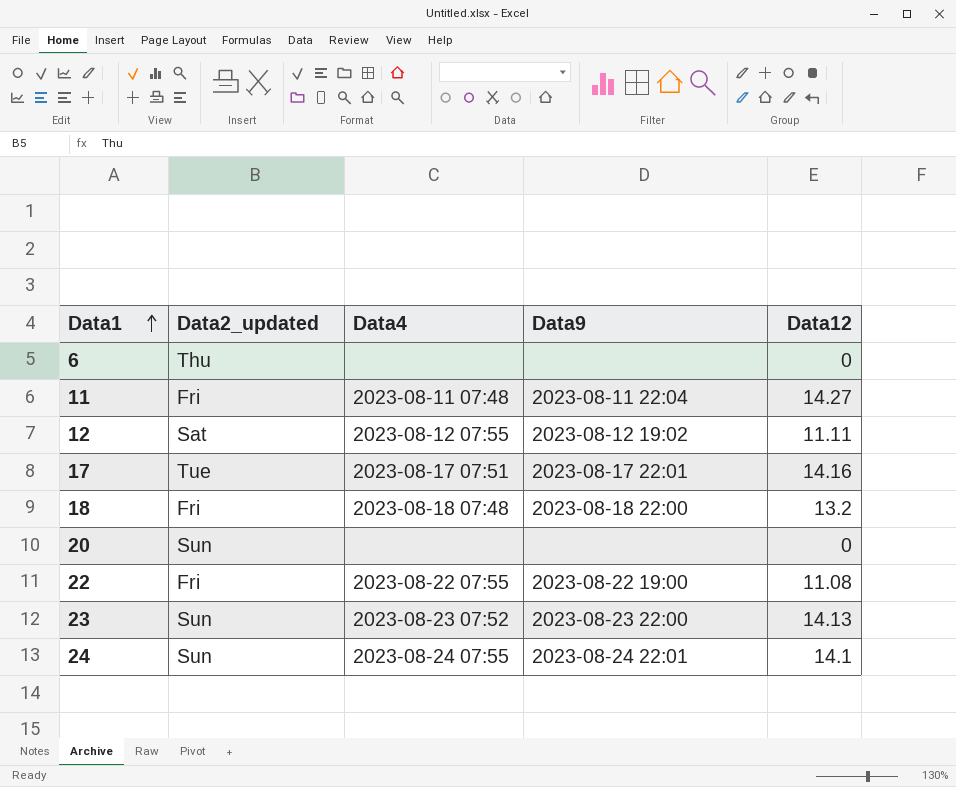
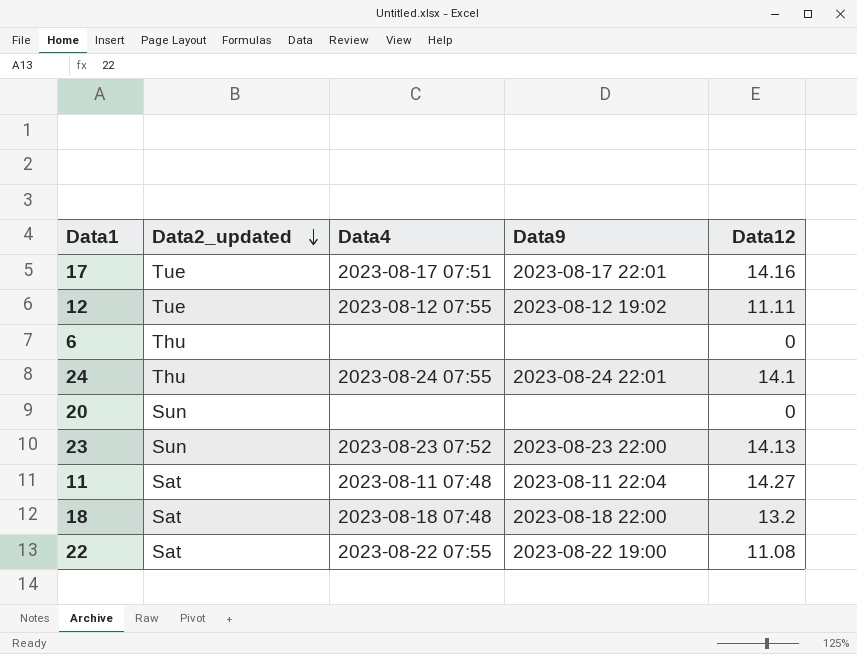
row order: Data1 ascending -> Data2_updated descending
12 | Data2_updated: Sat -> Tue
24 | Data2_updated: Sun -> Thu
11 | Data2_updated: Fri -> Sat
18 | Data2_updated: Fri -> Sat
22 | Data2_updated: Fri -> Sat

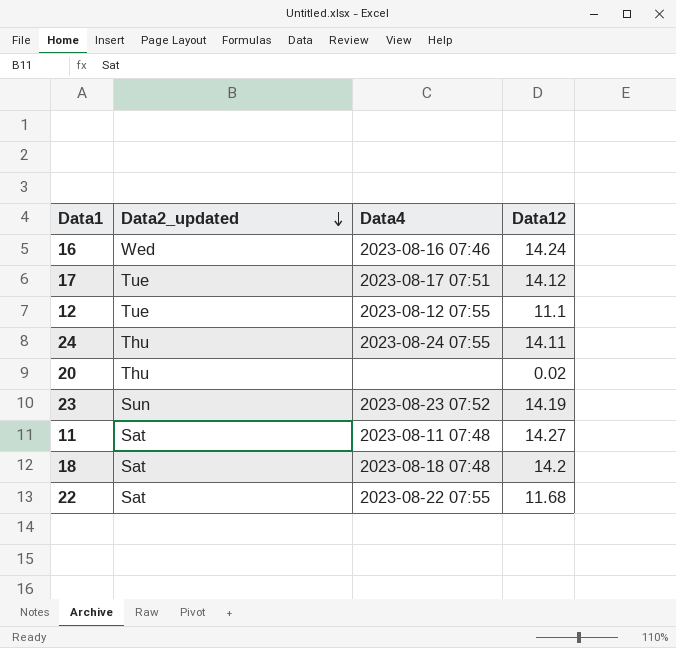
column Data9 | position: 4 -> none
row 6: Thu | none | none | 0 -> none
row 16: none -> Wed | 2023-08-16 07:46 | 14.24
17 | Data12: 14.16 -> 14.12
12 | Data12: 11.11 -> 11.1
24 | Data12: 14.1 -> 14.11
20 | Data2_updated: Sun -> Thu
20 | Data12: 0 -> 0.02
23 | Data12: 14.13 -> 14.19
18 | Data12: 13.2 -> 14.2
22 | Data12: 11.08 -> 11.68

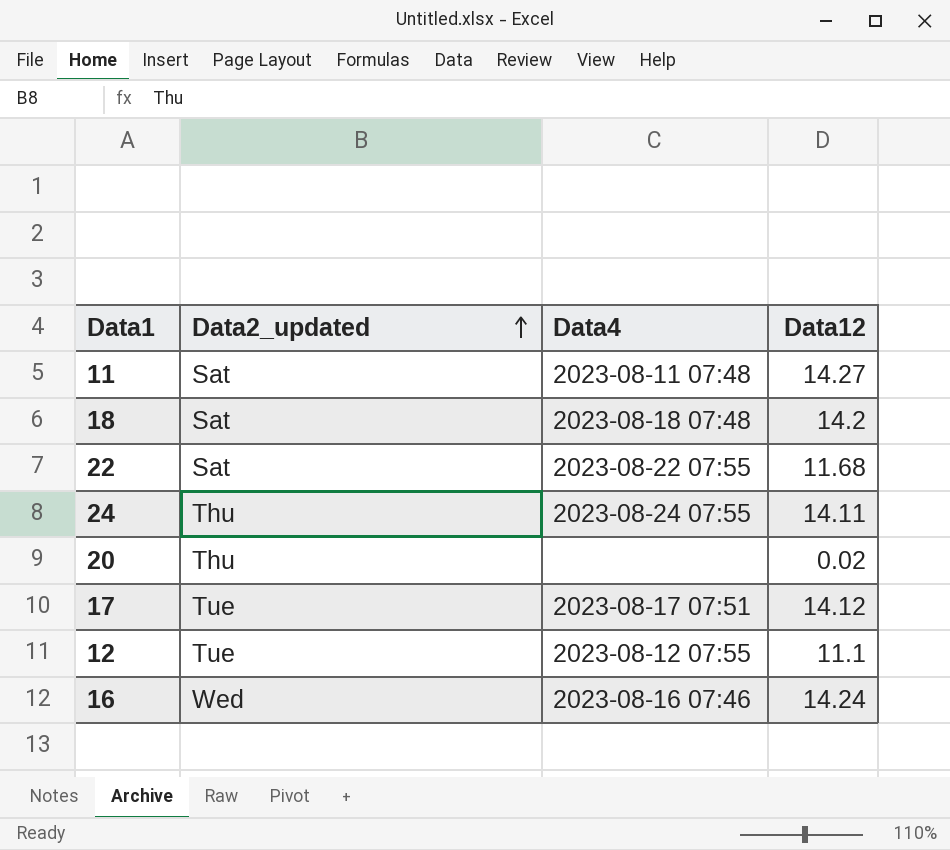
row order: Data2_updated descending -> Data2_updated ascending
row 23: Sun | 2023-08-23 07:52 | 14.19 -> none

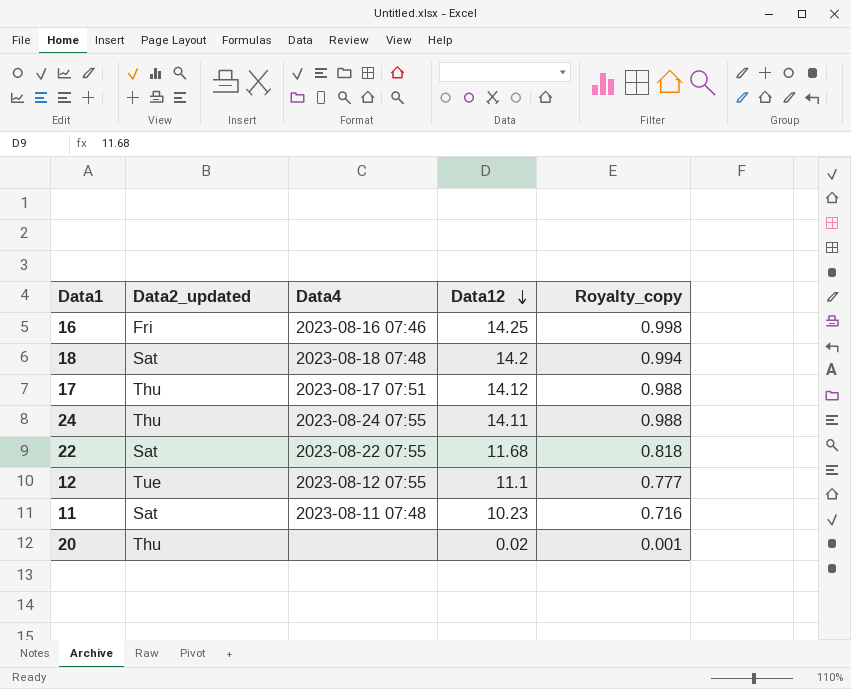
row order: Data2_updated ascending -> Data12 descending
column Royalty_copy | formula: none -> [Data12] * 0.07
16 | Data2_updated: Wed -> Fri
16 | Data12: 14.24 -> 14.25
17 | Data2_updated: Tue -> Thu
11 | Data12: 14.27 -> 10.23

